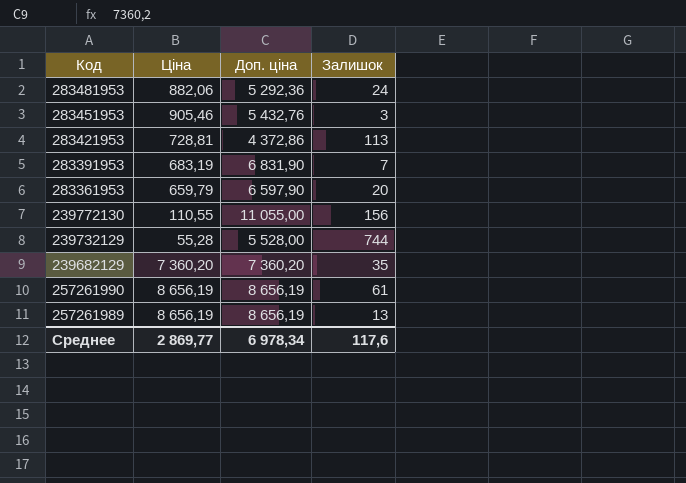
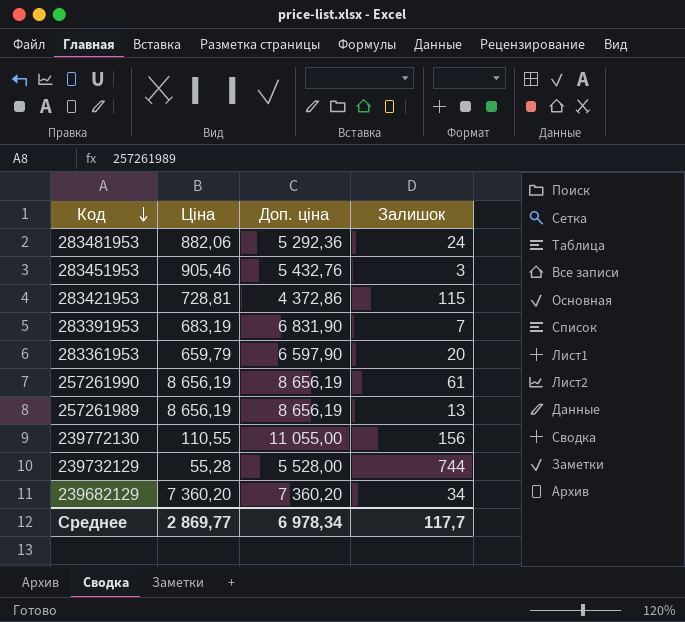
row order: none -> Код descending
283421953 | Залишок: 113 -> 115
239682129 | Залишок: 35 -> 34
Среднее | Залишок: 117,6 -> 117,7

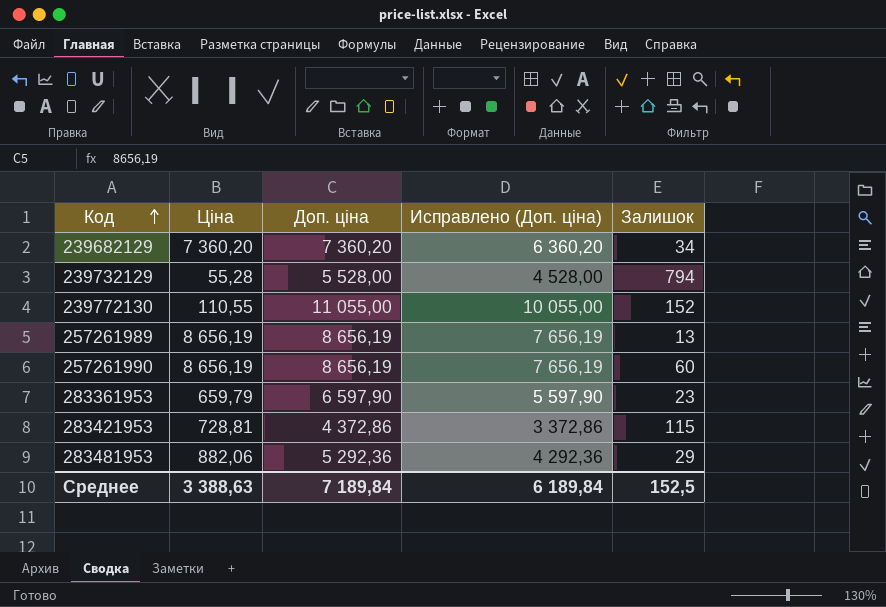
row order: Код descending -> Код ascending
column Исправлено (Доп. ціна) | formula: none -> [Доп. ціна] - 1000
row 283451953: 905,46 | 5 432,76 | 3 -> none
row 283391953: 683,19 | 6 831,90 | 7 -> none
239732129 | Залишок: 744 -> 794
239772130 | Залишок: 156 -> 152
257261990 | Залишок: 61 -> 60
283361953 | Залишок: 20 -> 23
283481953 | Залишок: 24 -> 29
Среднее | Ціна: 2 869,77 -> 3 388,63
Среднее | Доп. ціна: 6 978,34 -> 7 189,84
Среднее | Залишок: 117,7 -> 152,5

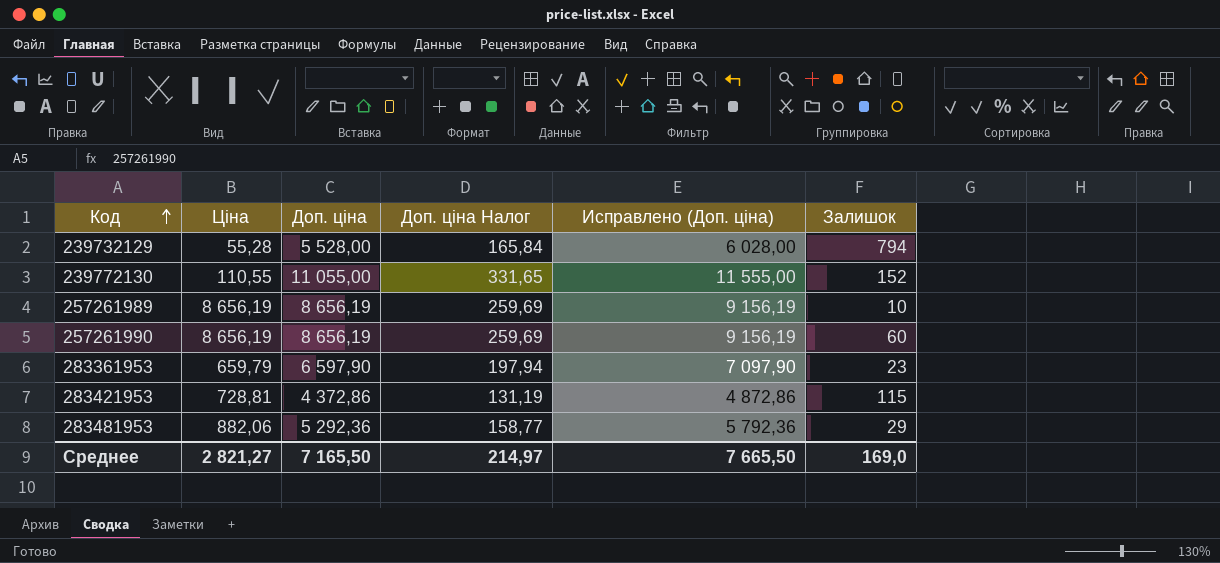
column Доп. ціна Налог | formula: none -> [Доп. ціна] * 0,03
column Исправлено (Доп. ціна) | formula: [Доп. ціна] - 1000 -> [Доп. ціна] + 500
row 239682129: 7 360,20 | 7 360,20 | 6 360,20 | 34 -> none
257261989 | Залишок: 13 -> 10
Среднее | Ціна: 3 388,63 -> 2 821,27
Среднее | Доп. ціна: 7 189,84 -> 7 165,50
Среднее | Исправлено (Доп. ціна): 6 189,84 -> 7 665,50
Среднее | Залишок: 152,5 -> 169,0

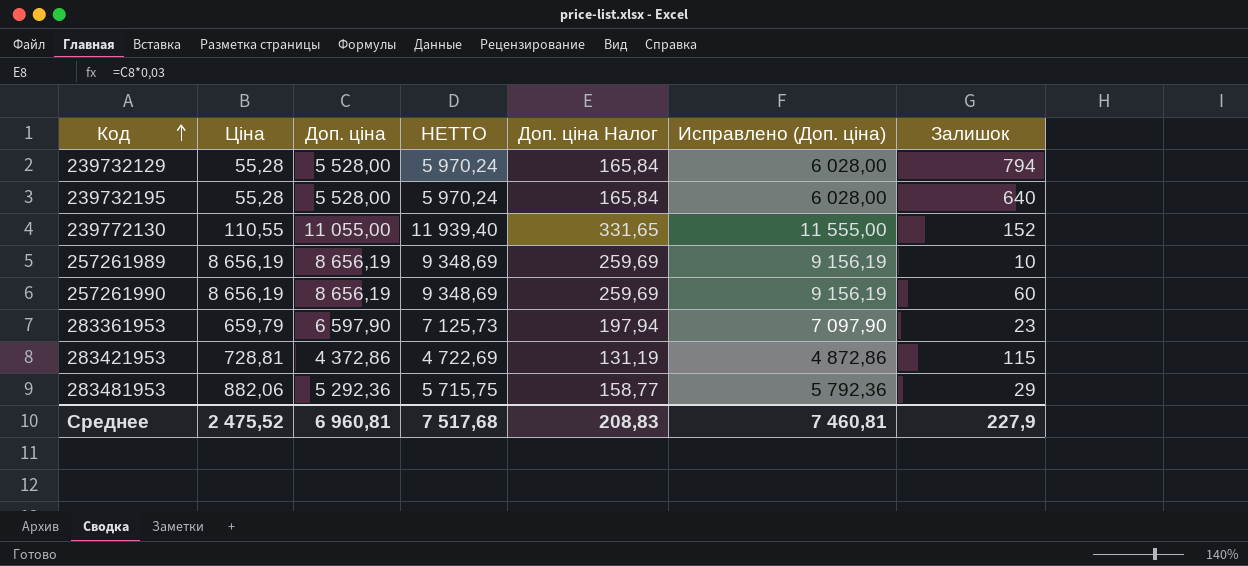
column НЕТТО | formula: none -> [Доп. ціна] * 1,08
row 239732195: none -> 55,28 | 5 528,00 | 5 970,24 | 165,84 | 6 028,00 | 640
Среднее | Ціна: 2 821,27 -> 2 475,52
Среднее | Доп. ціна: 7 165,50 -> 6 960,81
Среднее | Доп. ціна Налог: 214,97 -> 208,83
Среднее | Исправлено (Доп. ціна): 7 665,50 -> 7 460,81
Среднее | Залишок: 169,0 -> 227,9

